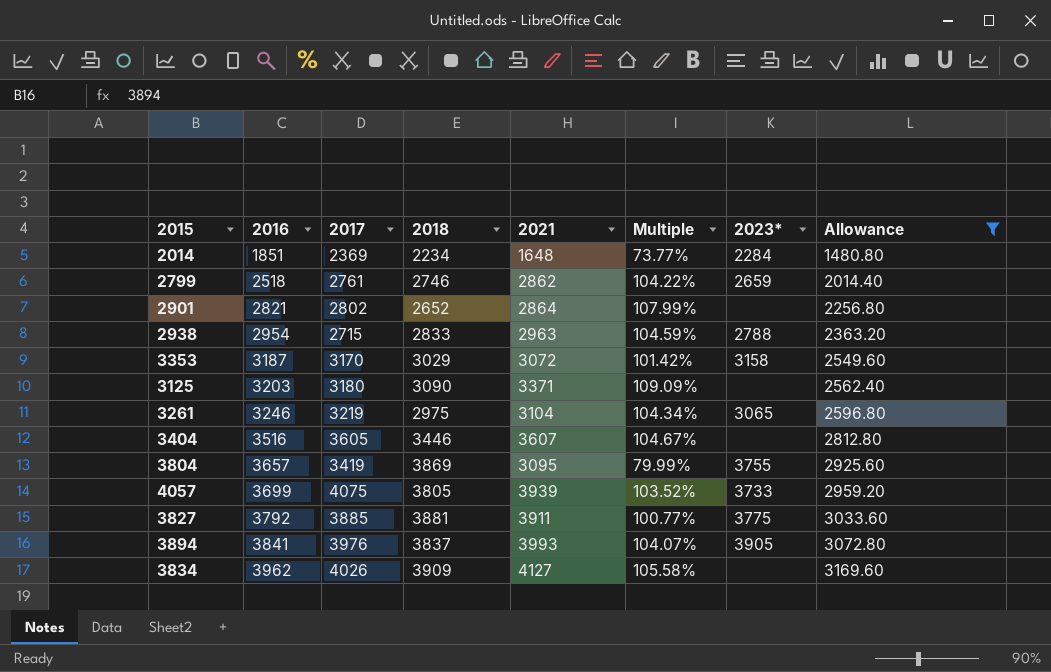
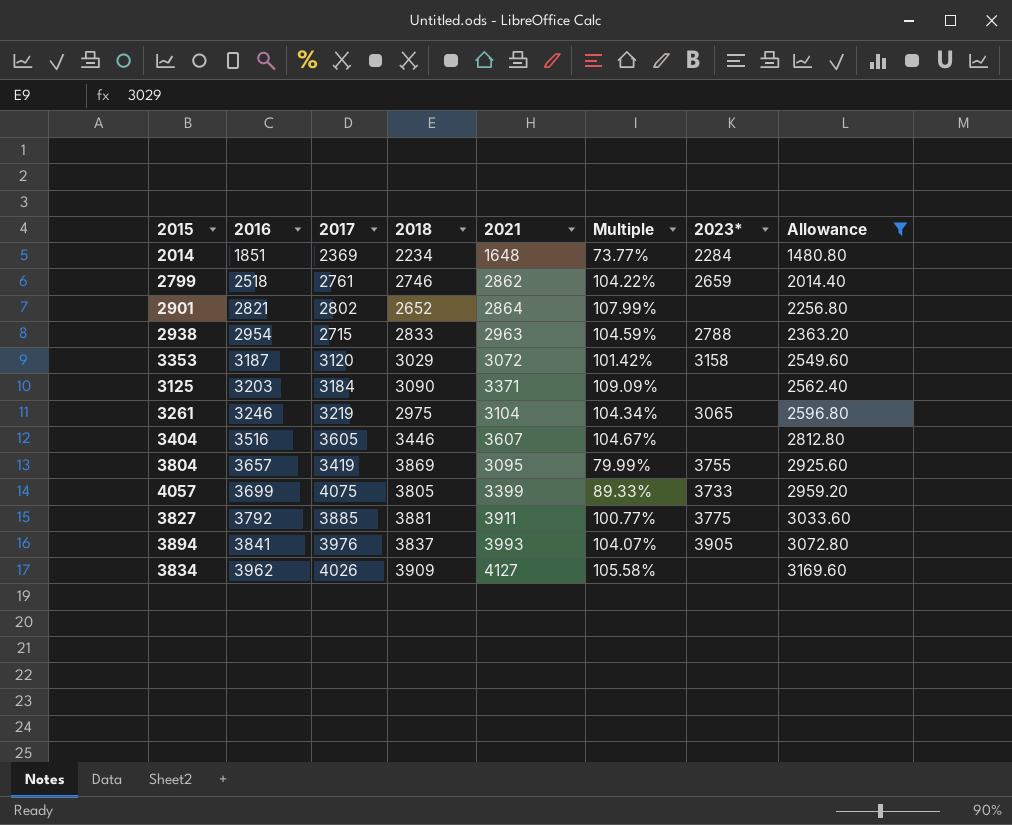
3353 | 2017: 3170 -> 3120
3125 | 2017: 3180 -> 3184
4057 | 2021: 3939 -> 3399
4057 | Multiple: 103.52% -> 89.33%

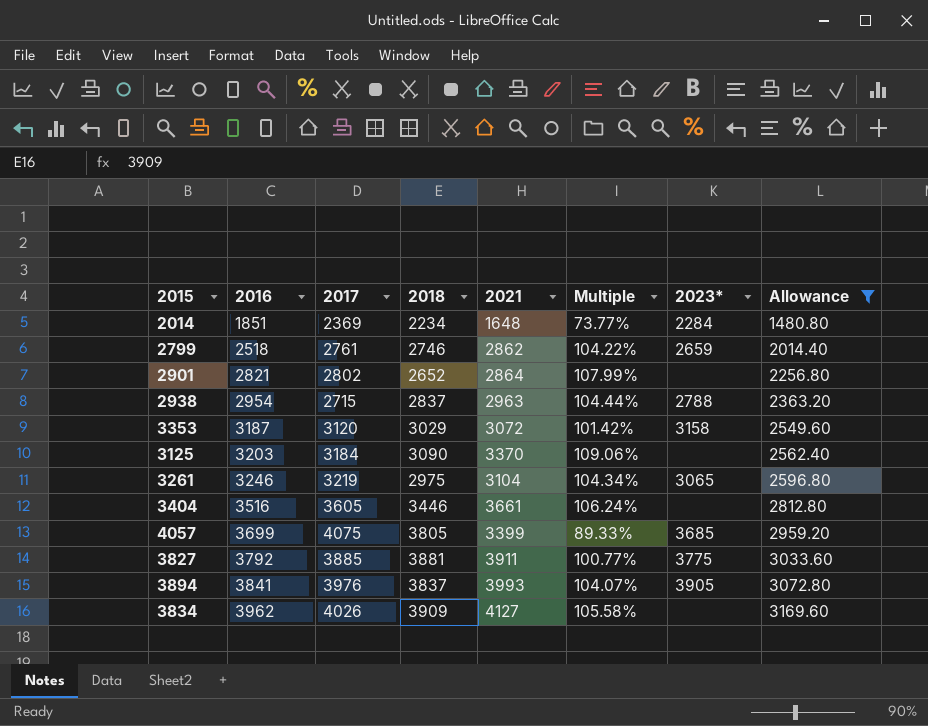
row 3804: 3657 | 3419 | 3869 | 3095 | 79.99% | 3755 | 2925.60 -> none
2938 | 2018: 2833 -> 2837
2938 | Multiple: 104.59% -> 104.44%
3125 | 2021: 3371 -> 3370
3125 | Multiple: 109.09% -> 109.06%
3404 | 2021: 3607 -> 3661
3404 | Multiple: 104.67% -> 106.24%
4057 | 2023*: 3733 -> 3685

